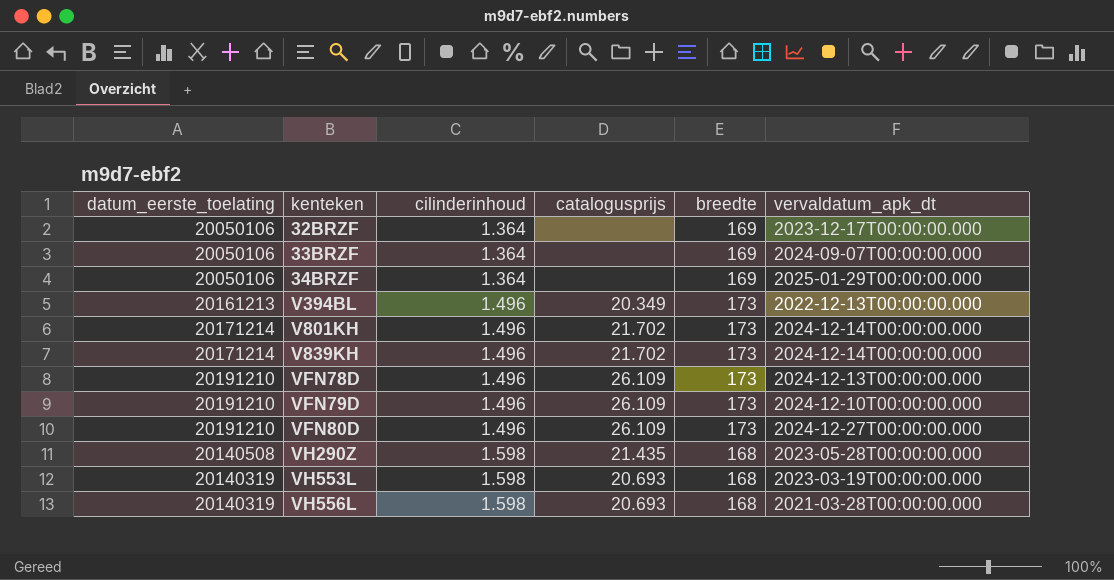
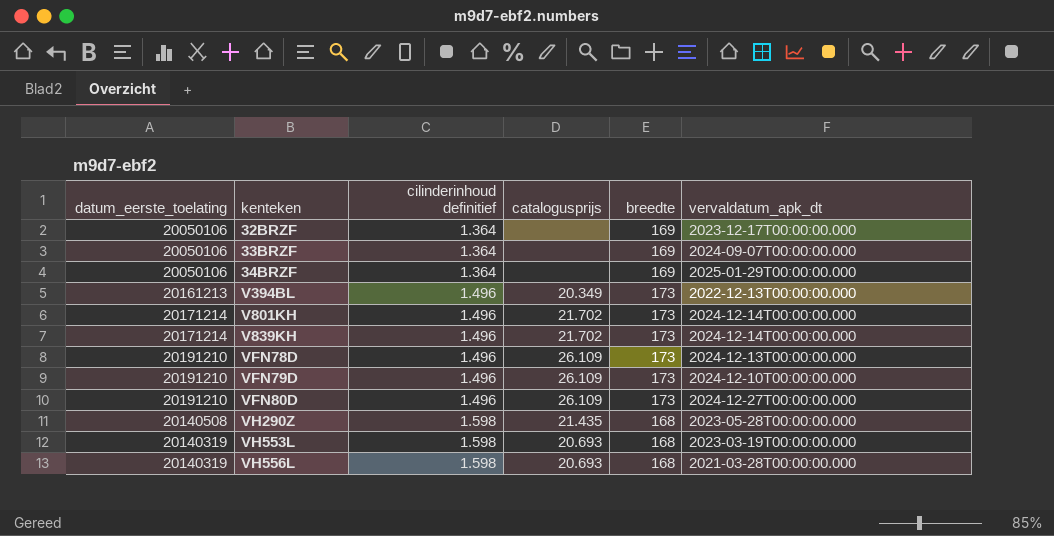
column name: cilinderinhoud -> cilinderinhoud definitief

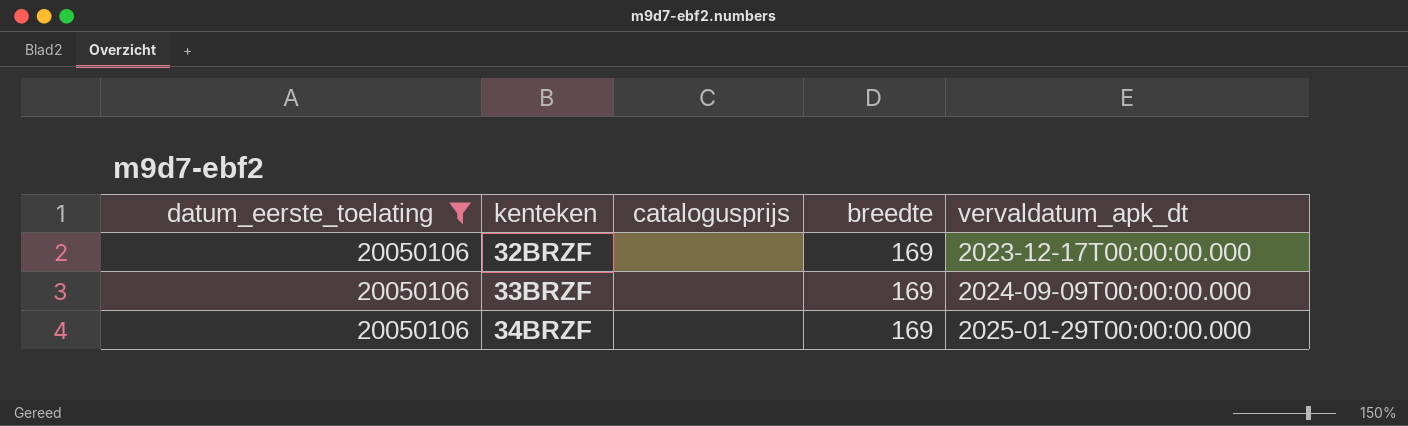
filter: none -> datum_eerste_toelating = 20050106
column cilinderinhoud definitief | position: 3 -> none
33BRZF | vervaldatum_apk_dt: 2024-09-07T00:00:00.000 -> 2024-09-09T00:00:00.000

